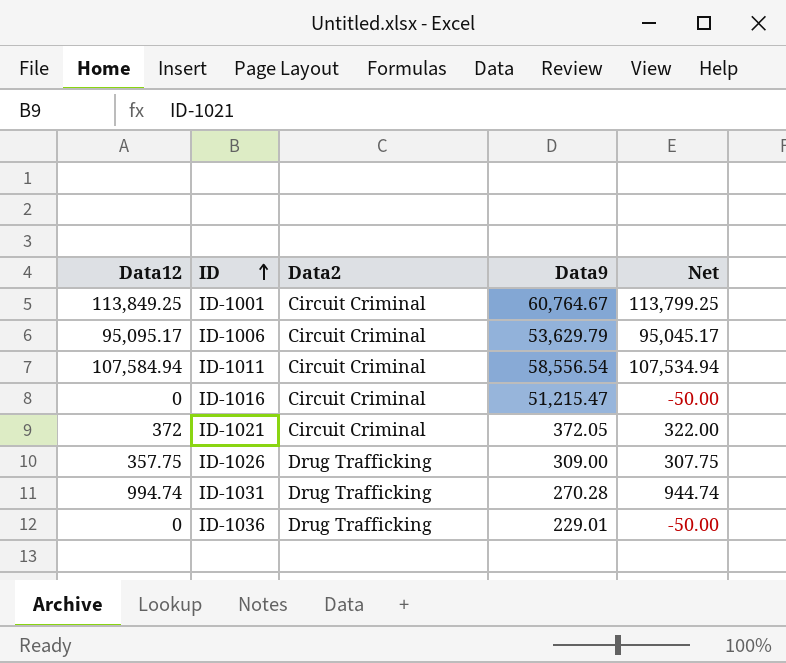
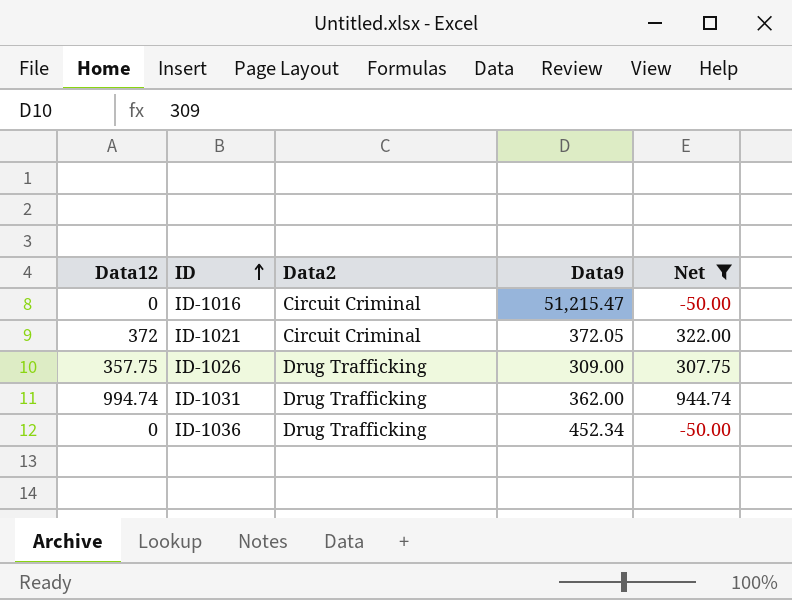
filter: none -> Net <= 944.74
ID-1031 | Data9: 270.28 -> 362.00
ID-1036 | Data9: 229.01 -> 452.34

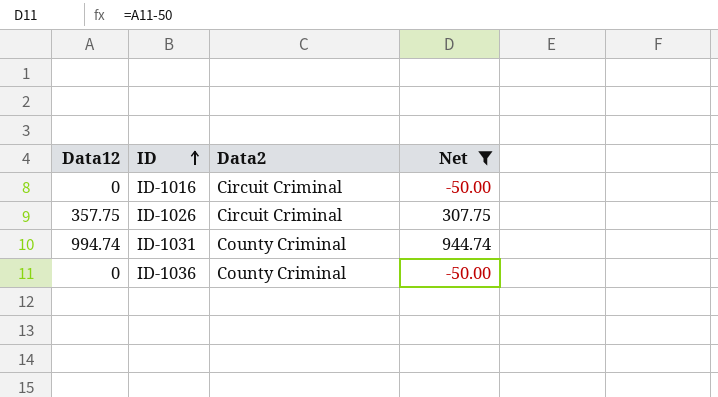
column Data9 | position: 4 -> none
row ID-1021: 372 | Circuit Criminal | 372.05 | 322.00 -> none
ID-1026 | Data2: Drug Trafficking -> Circuit Criminal
ID-1031 | Data2: Drug Trafficking -> County Criminal
ID-1036 | Data2: Drug Trafficking -> County Criminal

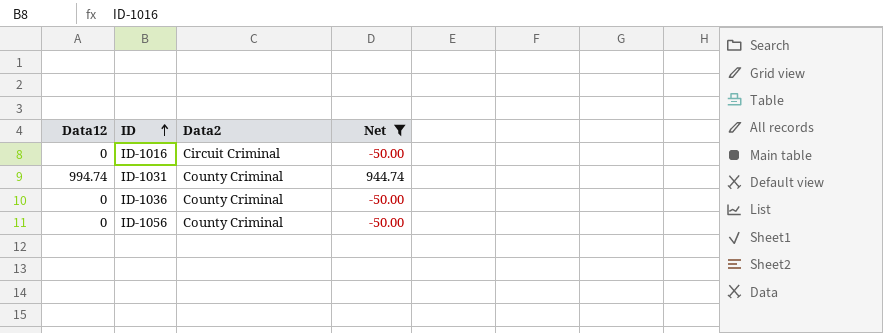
row ID-1026: 357.75 | Circuit Criminal | 307.75 -> none
row ID-1056: none -> 0 | County Criminal | -50.00

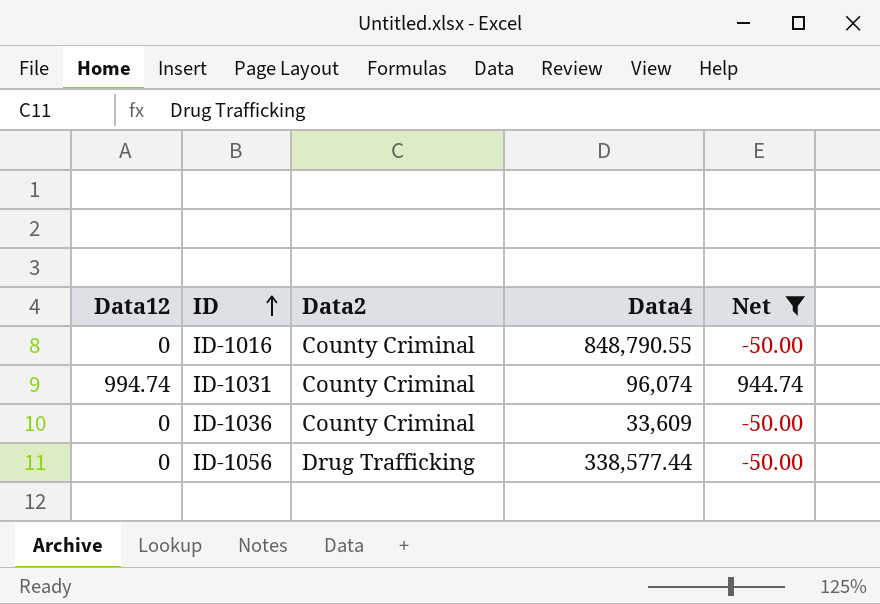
column Data4 | position: none -> 4
ID-1016 | Data2: Circuit Criminal -> County Criminal
ID-1056 | Data2: County Criminal -> Drug Trafficking

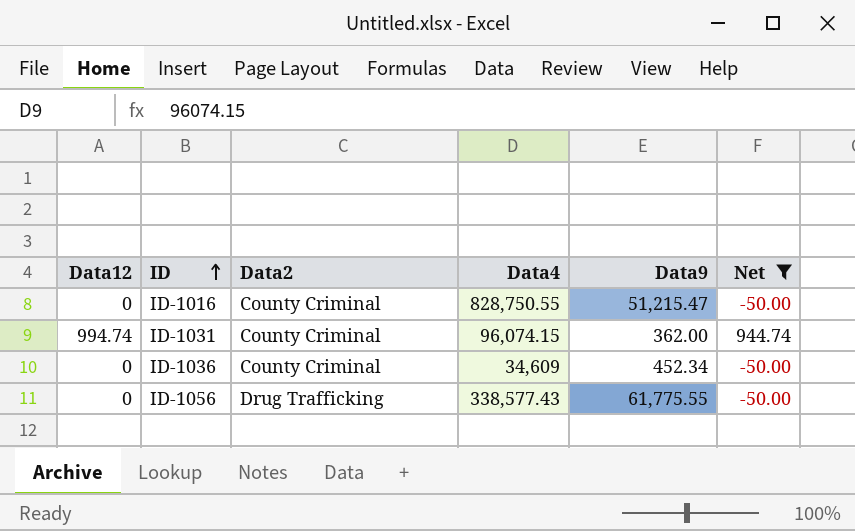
column Data9 | position: none -> 5
ID-1016 | Data4: 848,790.55 -> 828,750.55
ID-1031 | Data4: 96,074 -> 96,074.15
ID-1036 | Data4: 33,609 -> 34,609
ID-1056 | Data4: 338,577.44 -> 338,577.43

